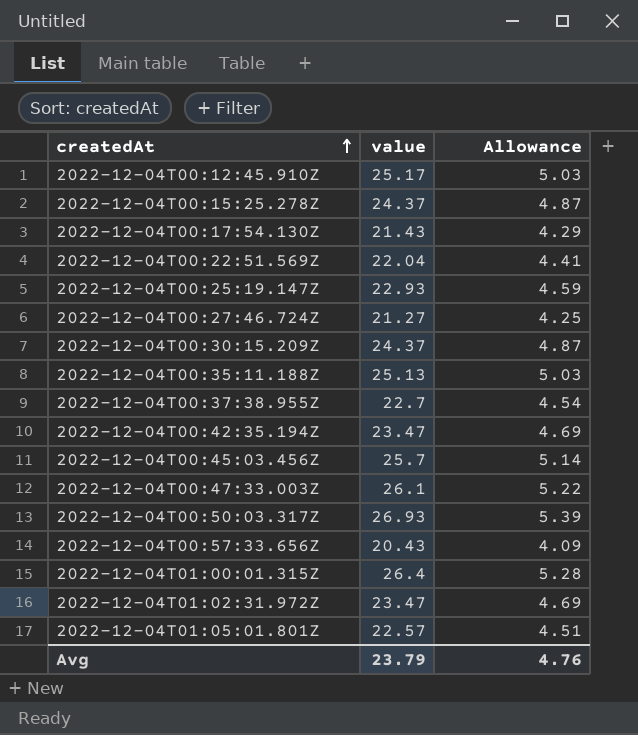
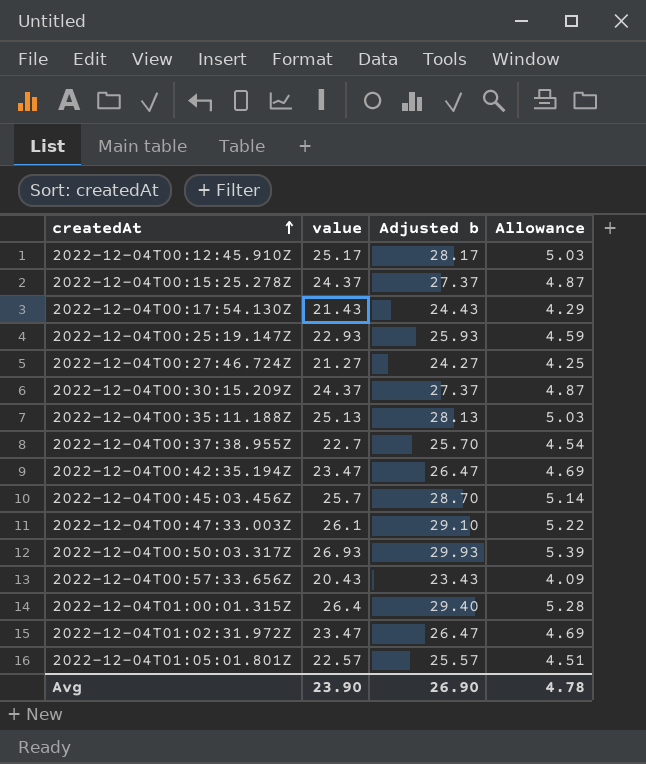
column Adjusted b | formula: none -> [value] + 3
row 2022-12-04T00:22:51.569Z: 22.04 | 4.41 -> none
Avg | value: 23.79 -> 23.90
Avg | Allowance: 4.76 -> 4.78

